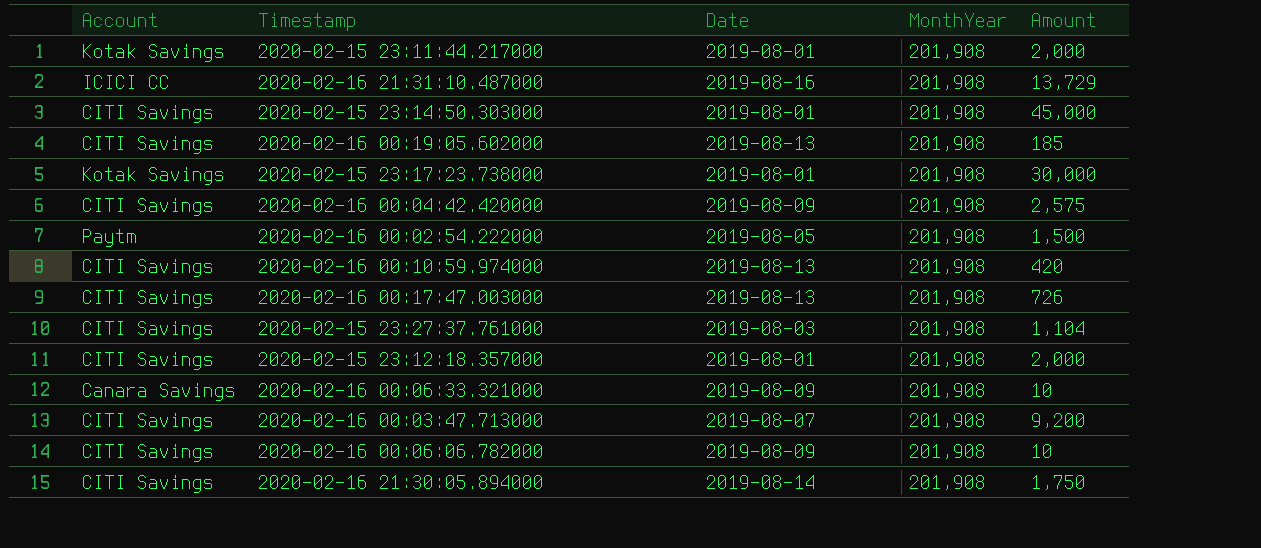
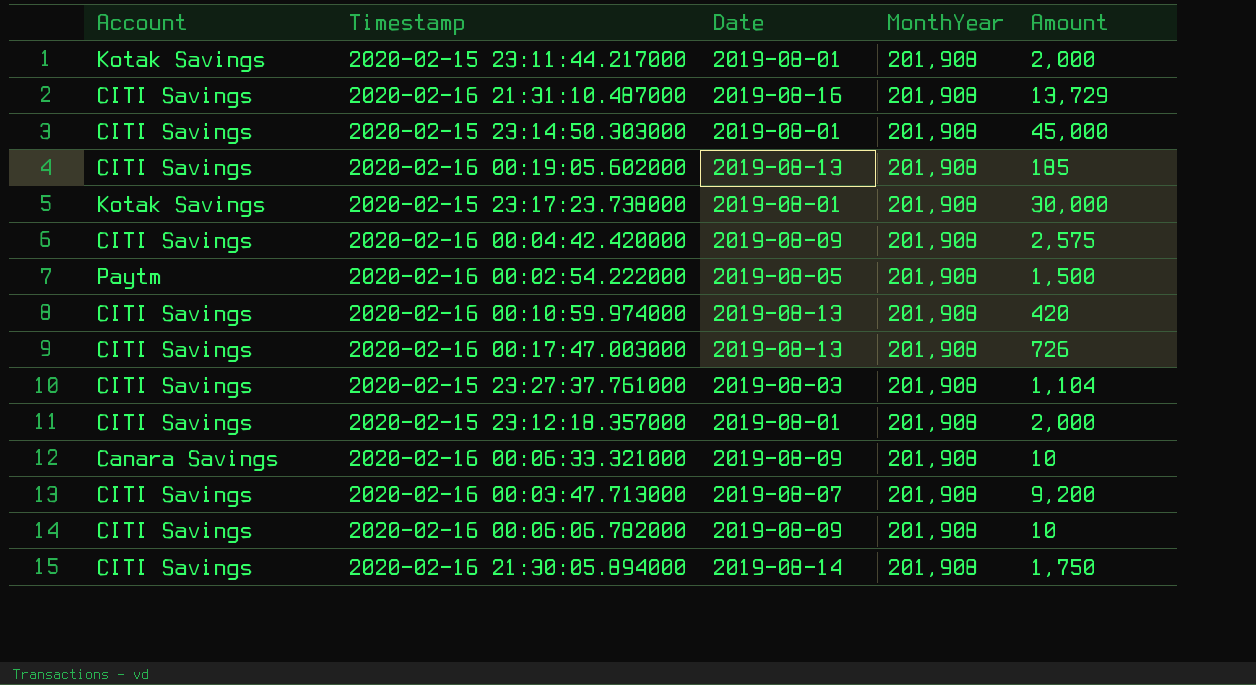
2020-02-16 21:31:10.487000 | Account: ICICI CC -> CITI Savings

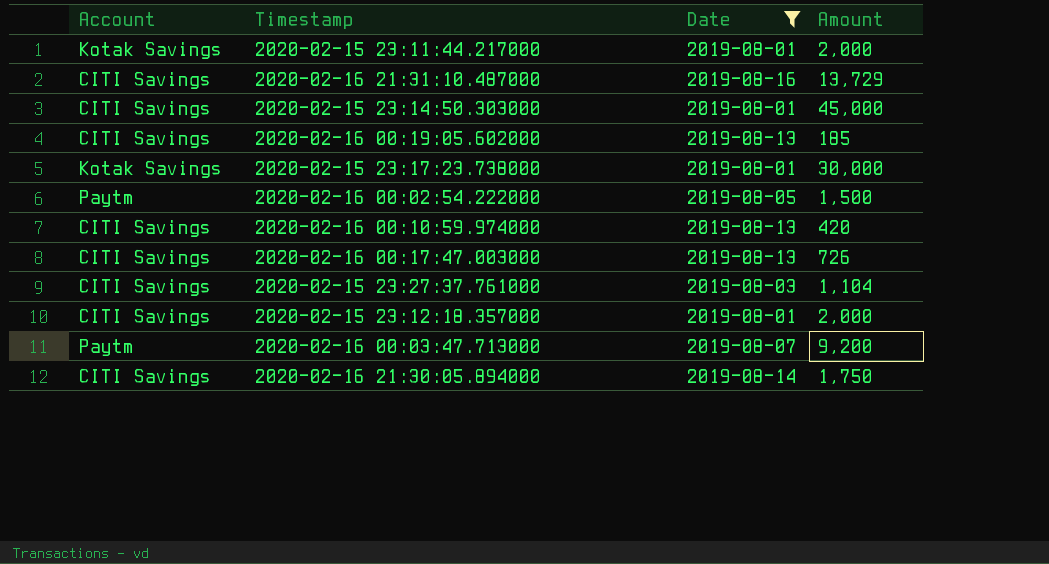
filter: none -> Date != 2019-08-09
column MonthYear | position: 4 -> none
2020-02-16 00:03:47.713000 | Account: CITI Savings -> Paytm

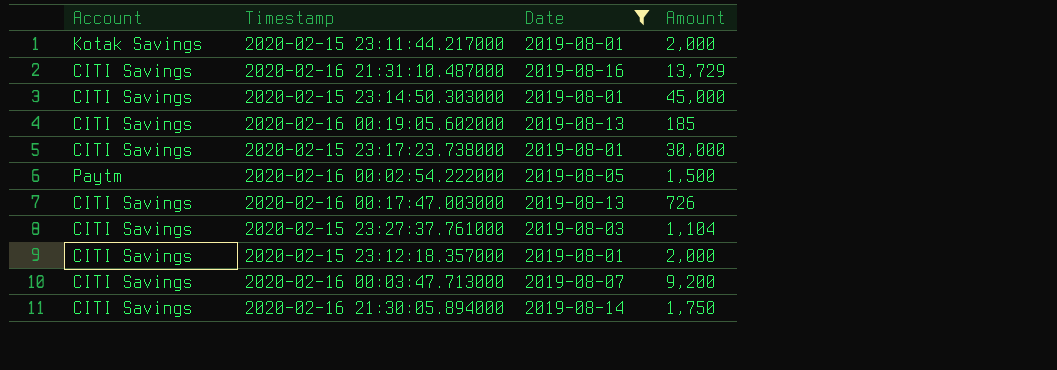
row 2020-02-16 00:10:59.974000: CITI Savings | 2019-08-13 | 420 -> none
2020-02-15 23:17:23.738000 | Account: Kotak Savings -> CITI Savings
2020-02-16 00:03:47.713000 | Account: Paytm -> CITI Savings

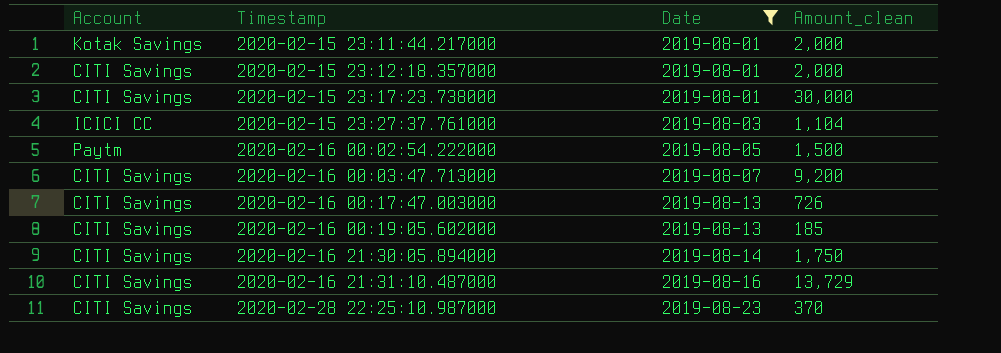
row order: none -> Timestamp ascending
column name: Amount -> Amount_clean
row 2020-02-15 23:14:50.303000: CITI Savings | 2019-08-01 | 45,000 -> none
2020-02-15 23:27:37.761000 | Account: CITI Savings -> ICICI CC
row 2020-02-28 22:25:10.987000: none -> CITI Savings | 2019-08-23 | 370

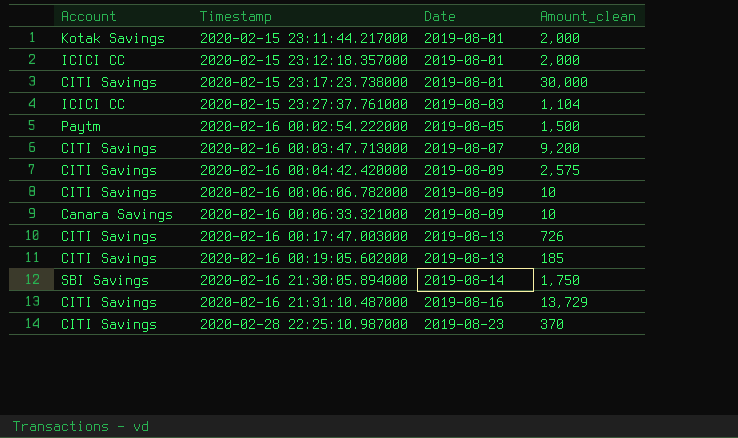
filter: Date != 2019-08-09 -> none
2020-02-15 23:12:18.357000 | Account: CITI Savings -> ICICI CC
2020-02-16 21:30:05.894000 | Account: CITI Savings -> SBI Savings

